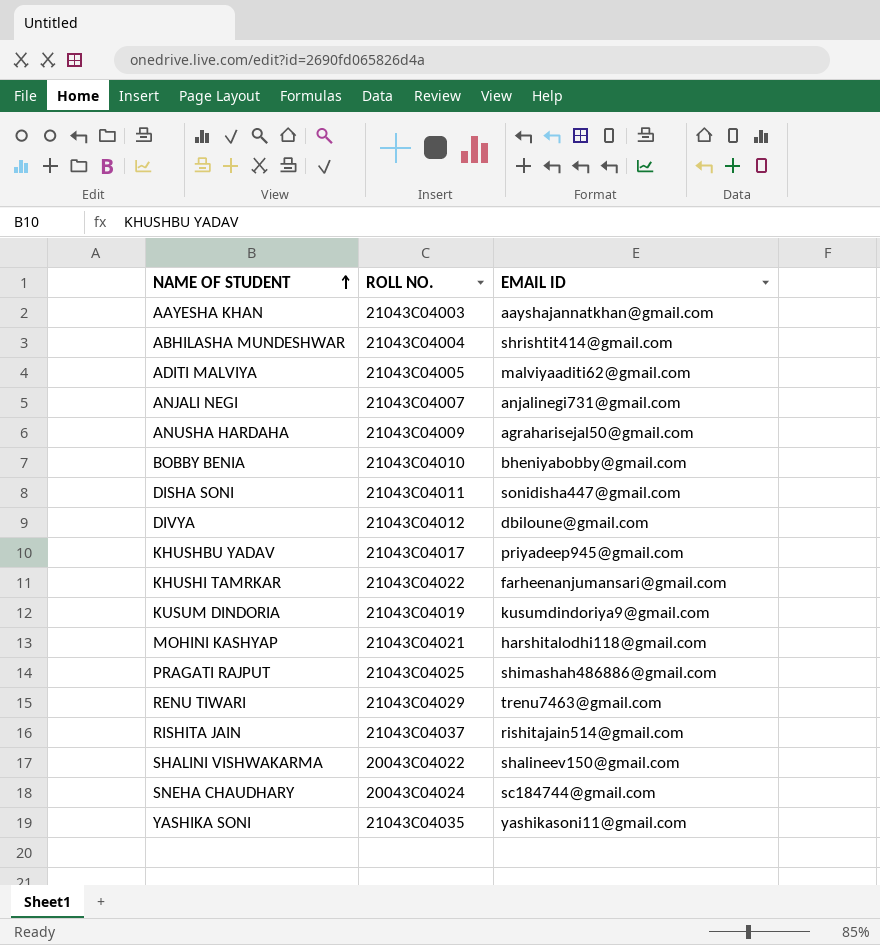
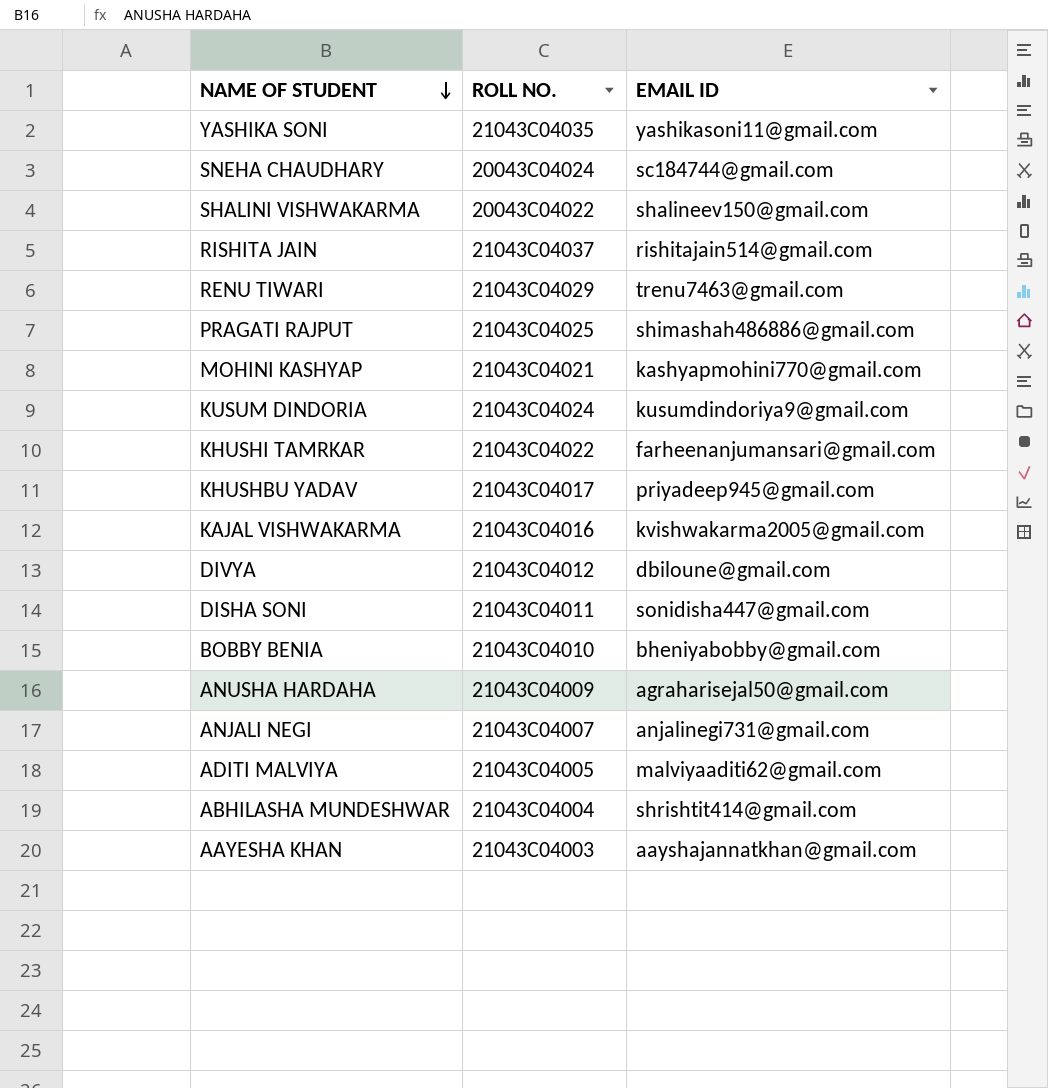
row order: NAME OF STUDENT ascending -> NAME OF STUDENT descending
MOHINI KASHYAP | EMAIL ID: harshitalodhi118@gmail.com -> kashyapmohini770@gmail.com
KUSUM DINDORIA | ROLL NO.: 21043C04019 -> 21043C04024
row KAJAL VISHWAKARMA: none -> 21043C04016 | kvishwakarma2005@gmail.com

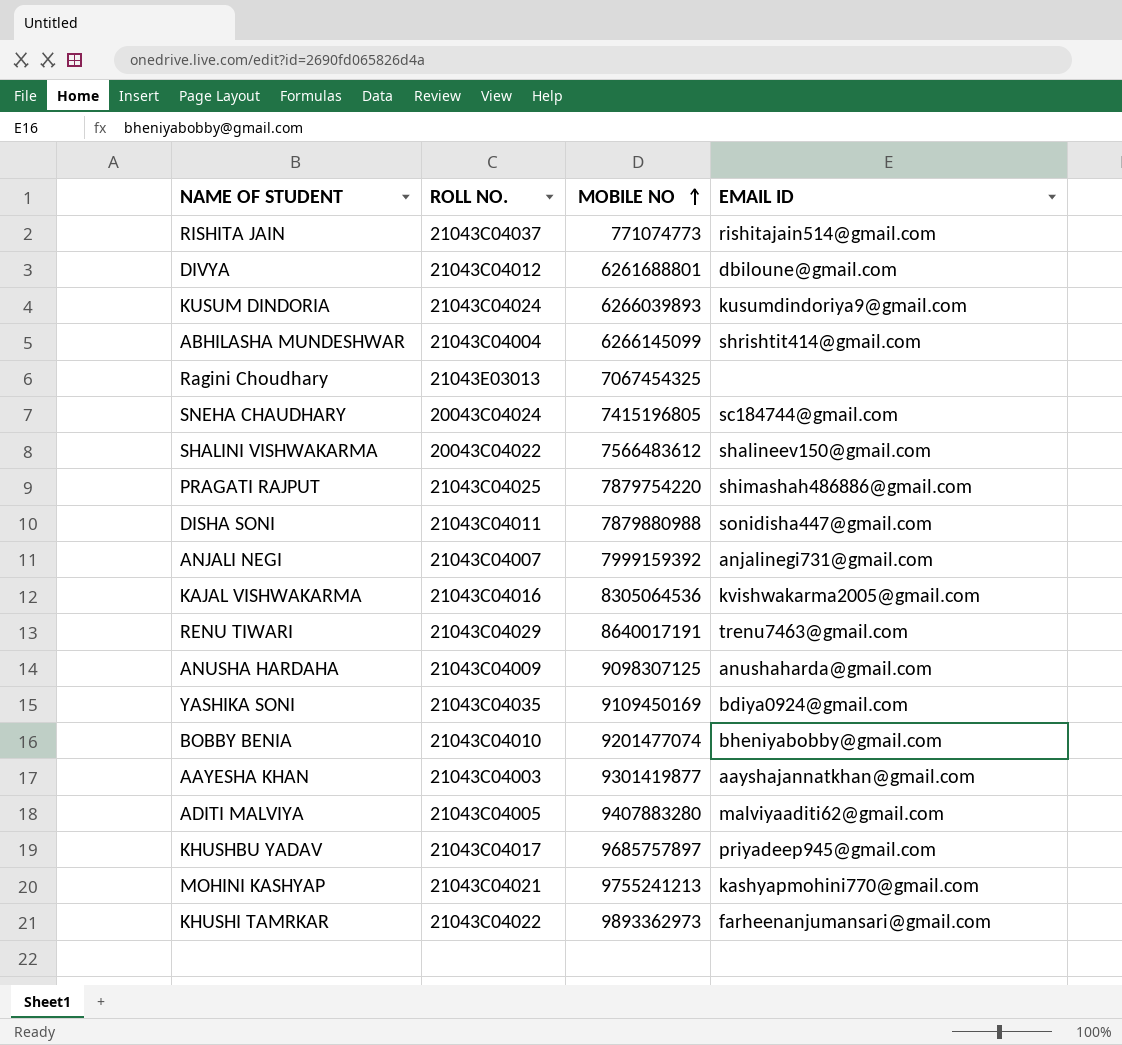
row order: NAME OF STUDENT descending -> MOBILE NO ascending
column MOBILE NO | position: none -> 3
row Ragini Choudhary: none -> 21043E03013 | 7067454325 | none
ANUSHA HARDAHA | EMAIL ID: agraharisejal50@gmail.com -> anushaharda@gmail.com
YASHIKA SONI | EMAIL ID: yashikasoni11@gmail.com -> bdiya0924@gmail.com

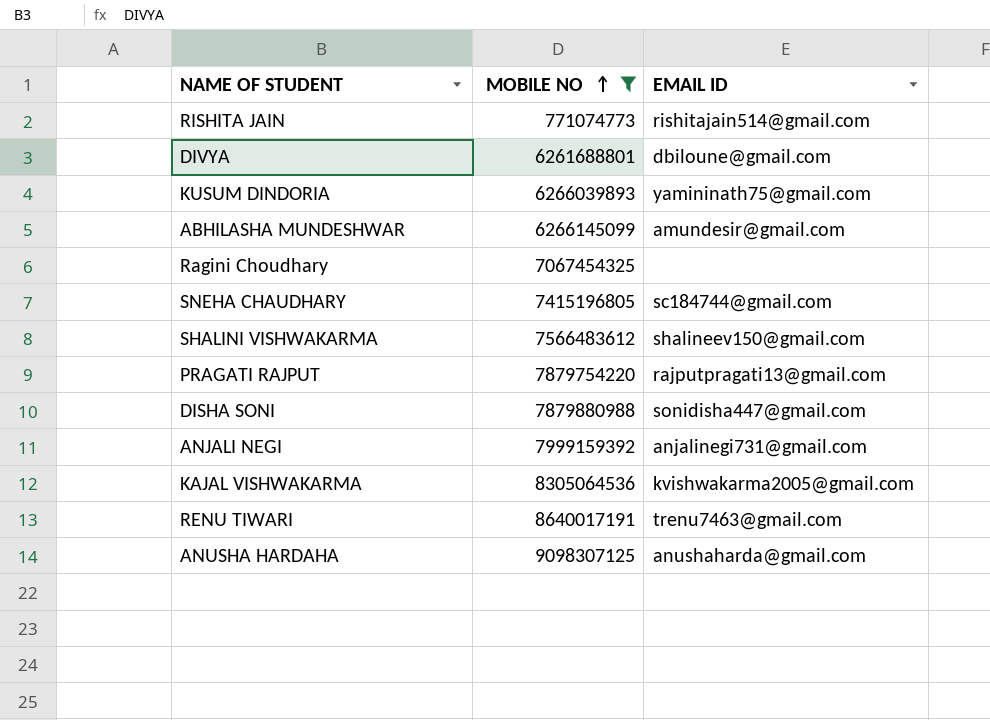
filter: none -> MOBILE NO <= 9098307125
column ROLL NO. | position: 2 -> none
KUSUM DINDORIA | EMAIL ID: kusumdindoriya9@gmail.com -> yamininath75@gmail.com
ABHILASHA MUNDESHWAR | EMAIL ID: shrishtit414@gmail.com -> amundesir@gmail.com
PRAGATI RAJPUT | EMAIL ID: shimashah486886@gmail.com -> rajputpragati13@gmail.com

